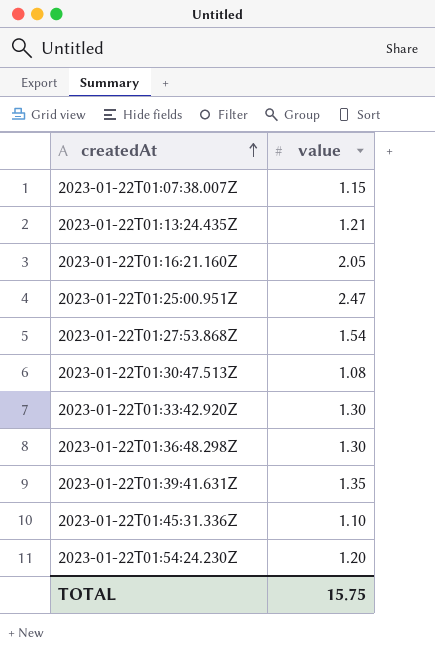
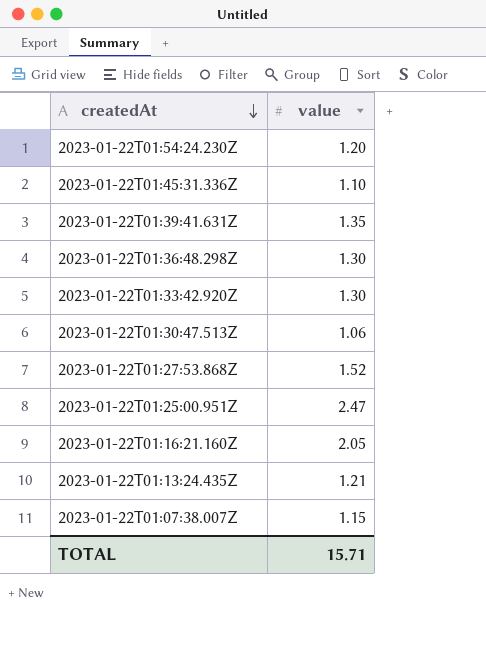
row order: createdAt ascending -> createdAt descending
2023-01-22T01:30:47.513Z | value: 1.08 -> 1.06
2023-01-22T01:27:53.868Z | value: 1.54 -> 1.52
TOTAL | value: 15.75 -> 15.71

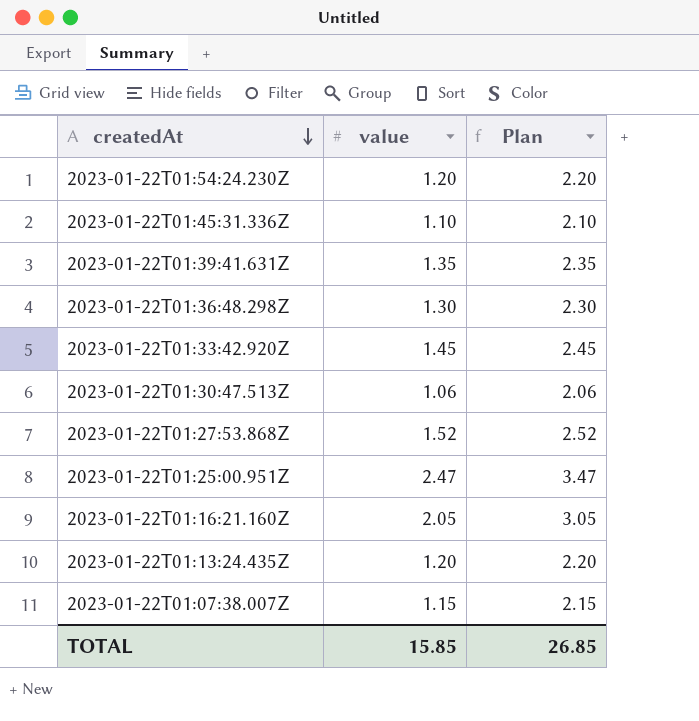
column Plan | formula: none -> [value] + 1
2023-01-22T01:33:42.920Z | value: 1.30 -> 1.45
2023-01-22T01:13:24.435Z | value: 1.21 -> 1.20
TOTAL | value: 15.71 -> 15.85

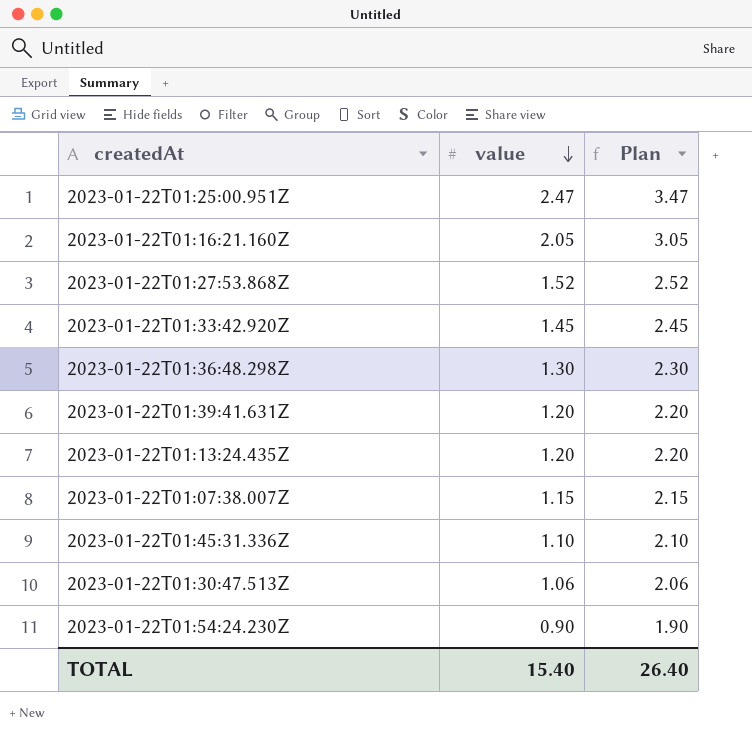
row order: createdAt descending -> value descending
2023-01-22T01:39:41.631Z | value: 1.35 -> 1.20
2023-01-22T01:39:41.631Z | Plan: 2.35 -> 2.20
2023-01-22T01:54:24.230Z | value: 1.20 -> 0.90
2023-01-22T01:54:24.230Z | Plan: 2.20 -> 1.90
TOTAL | value: 15.85 -> 15.40
TOTAL | Plan: 26.85 -> 26.40

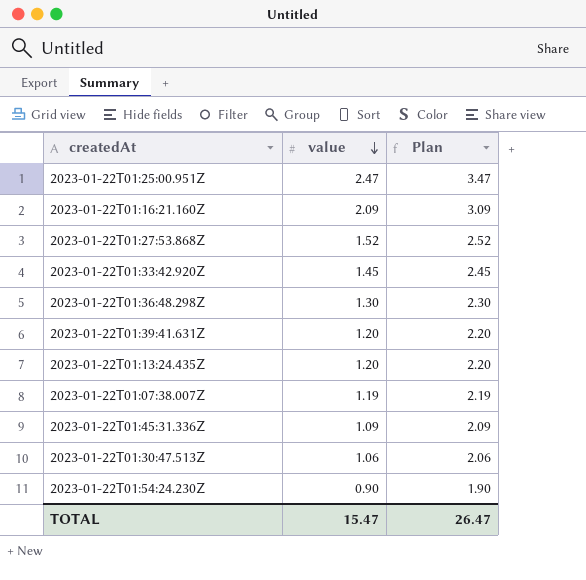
2023-01-22T01:16:21.160Z | value: 2.05 -> 2.09
2023-01-22T01:16:21.160Z | Plan: 3.05 -> 3.09
2023-01-22T01:07:38.007Z | value: 1.15 -> 1.19
2023-01-22T01:07:38.007Z | Plan: 2.15 -> 2.19
2023-01-22T01:45:31.336Z | value: 1.10 -> 1.09
2023-01-22T01:45:31.336Z | Plan: 2.10 -> 2.09
TOTAL | value: 15.40 -> 15.47
TOTAL | Plan: 26.40 -> 26.47

